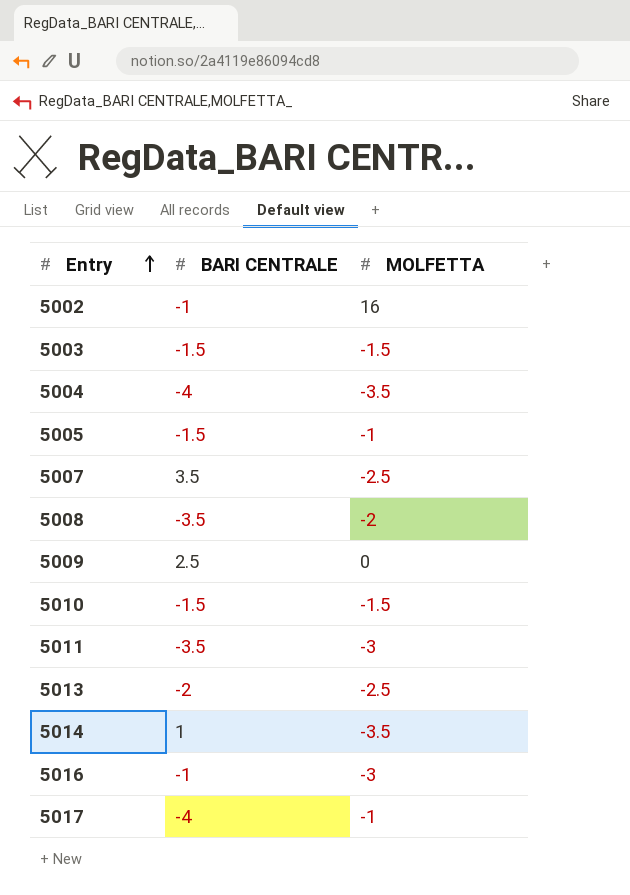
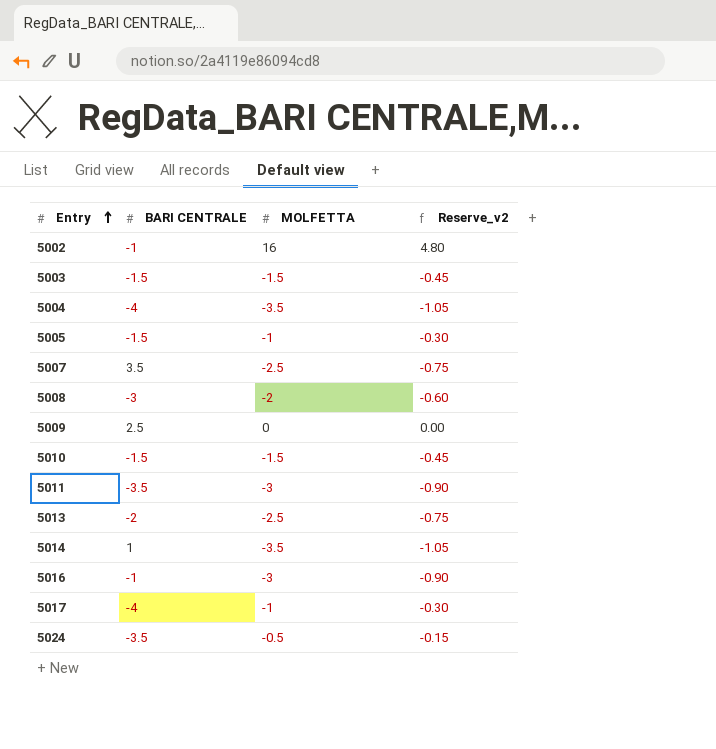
column Reserve_v2 | formula: none -> [MOLFETTA] * 0.3
5008 | BARI CENTRALE: -3.5 -> -3
row 5024: none -> -3.5 | -0.5 | -0.15

